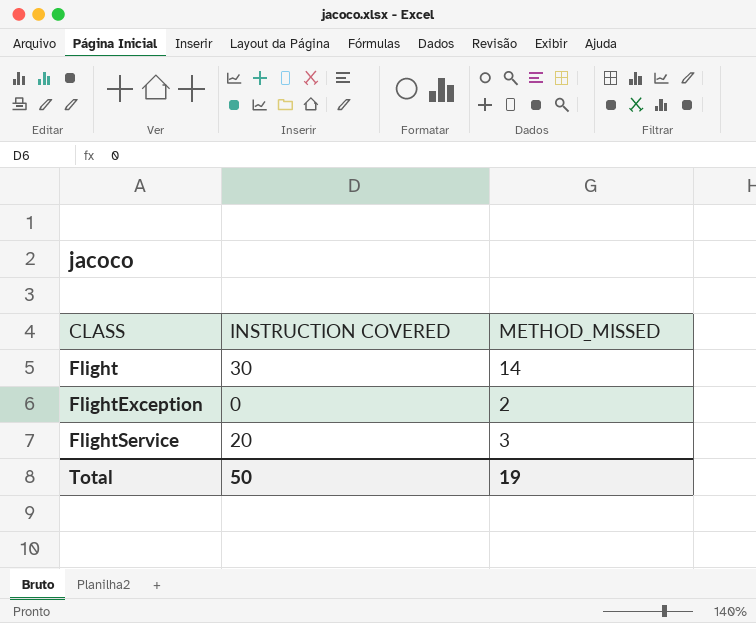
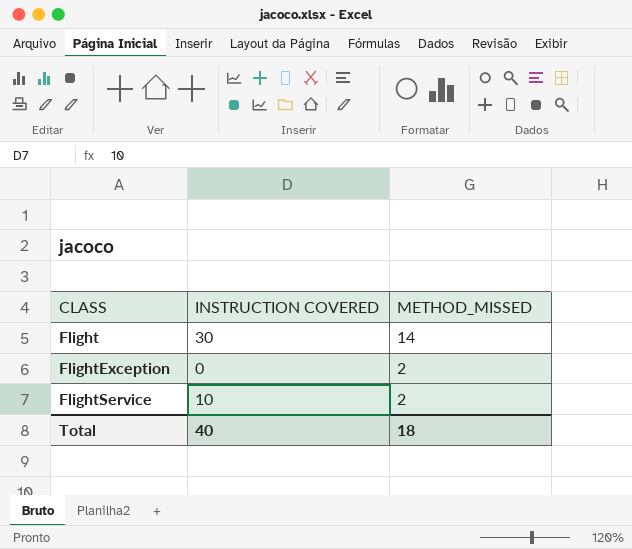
FlightService | INSTRUCTION COVERED: 20 -> 10
FlightService | METHOD_MISSED: 3 -> 2
Total | INSTRUCTION COVERED: 50 -> 40
Total | METHOD_MISSED: 19 -> 18

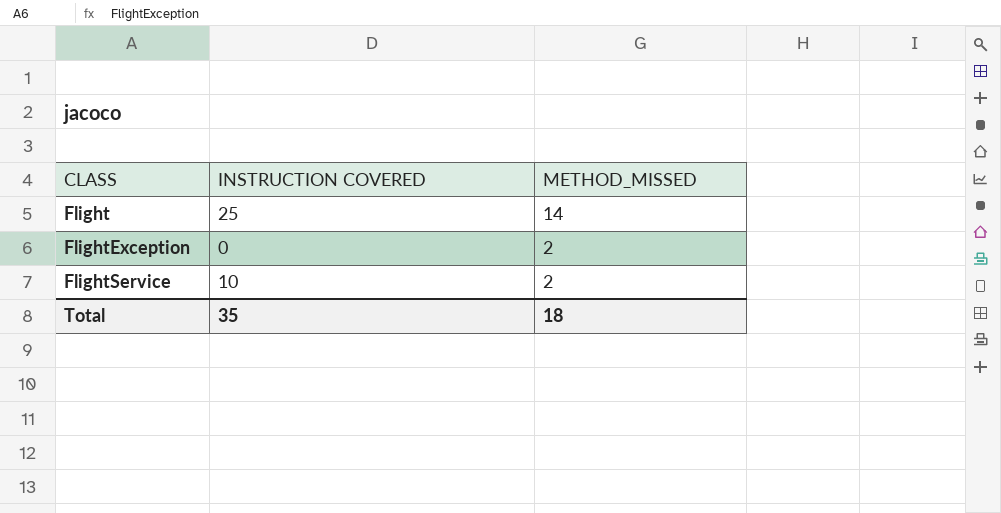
Flight | INSTRUCTION COVERED: 30 -> 25
Total | INSTRUCTION COVERED: 40 -> 35

